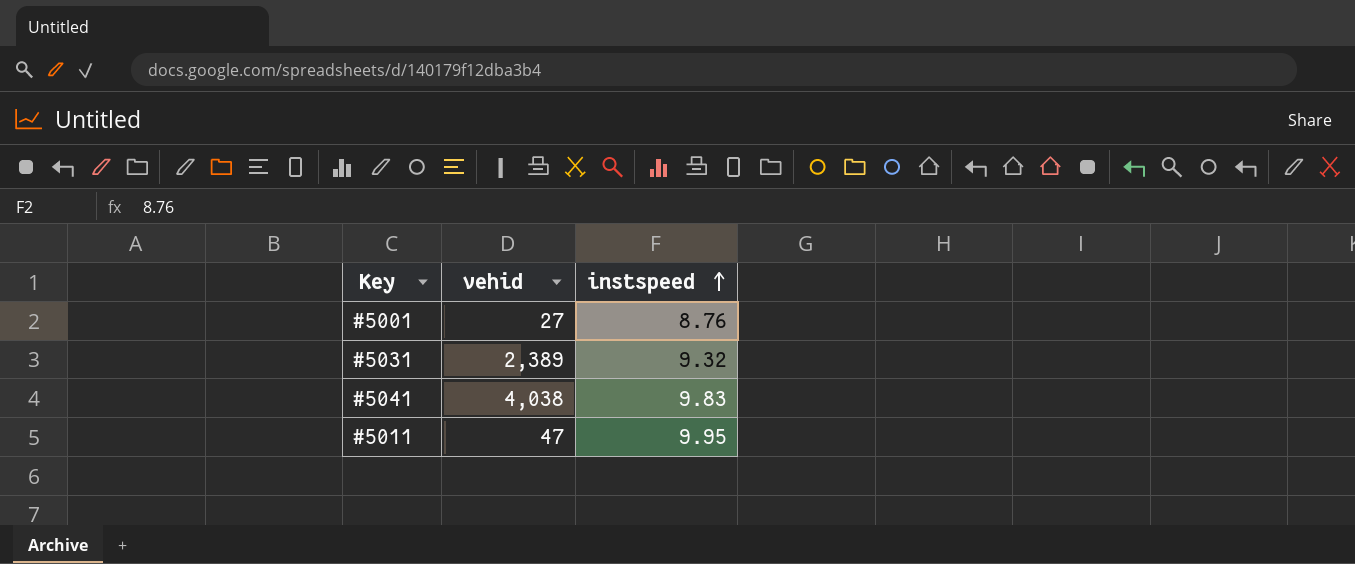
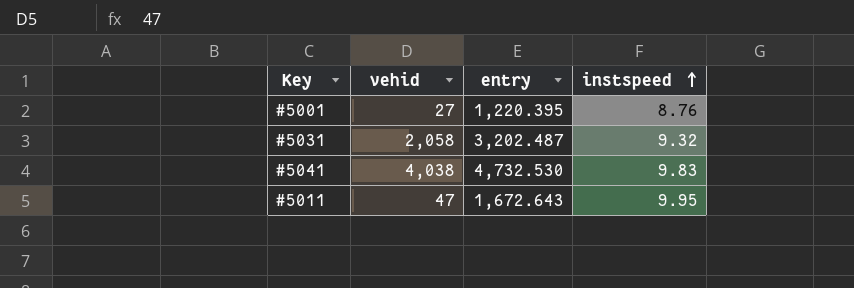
column entry | position: none -> 3
#5031 | vehid: 2,389 -> 2,058

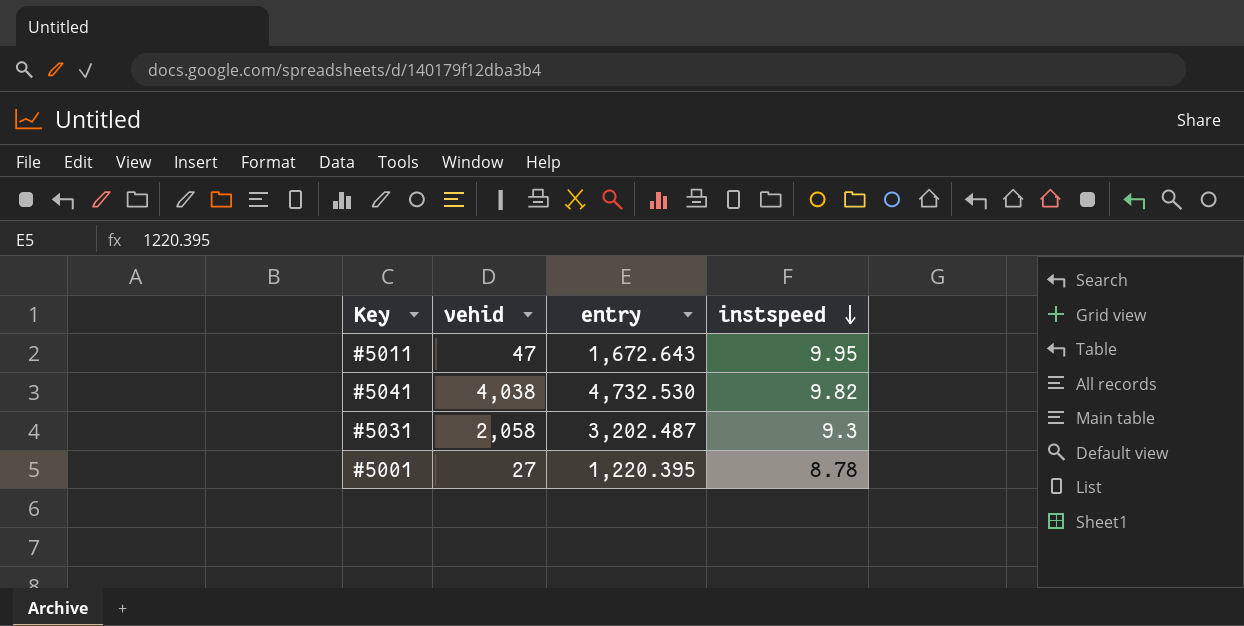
row order: instspeed ascending -> instspeed descending
#5041 | instspeed: 9.83 -> 9.82
#5031 | instspeed: 9.32 -> 9.3
#5001 | instspeed: 8.76 -> 8.78

